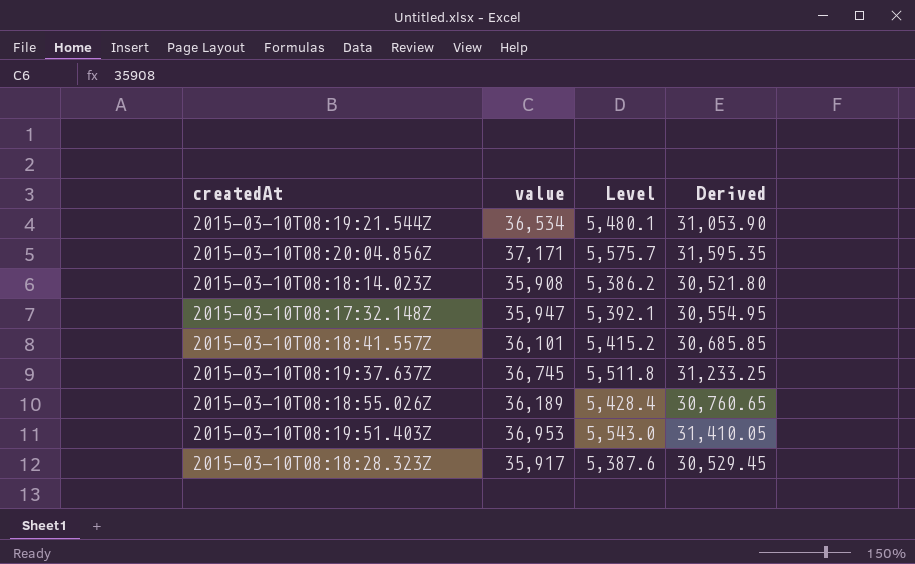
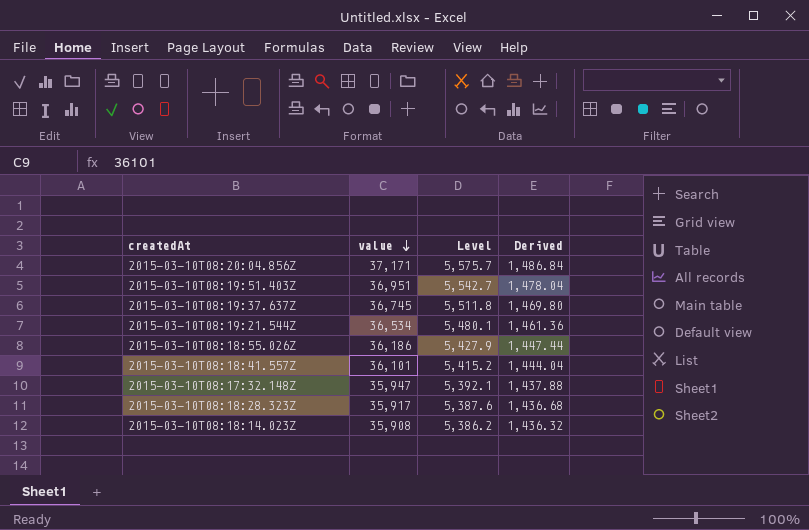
row order: none -> value descending
column Derived | formula: [value] * 0.85 -> [value] * 0.04
2015-03-10T08:19:51.403Z | value: 36,953 -> 36,951
2015-03-10T08:19:51.403Z | Level: 5,543.0 -> 5,542.7
2015-03-10T08:18:55.026Z | value: 36,189 -> 36,186
2015-03-10T08:18:55.026Z | Level: 5,428.4 -> 5,427.9

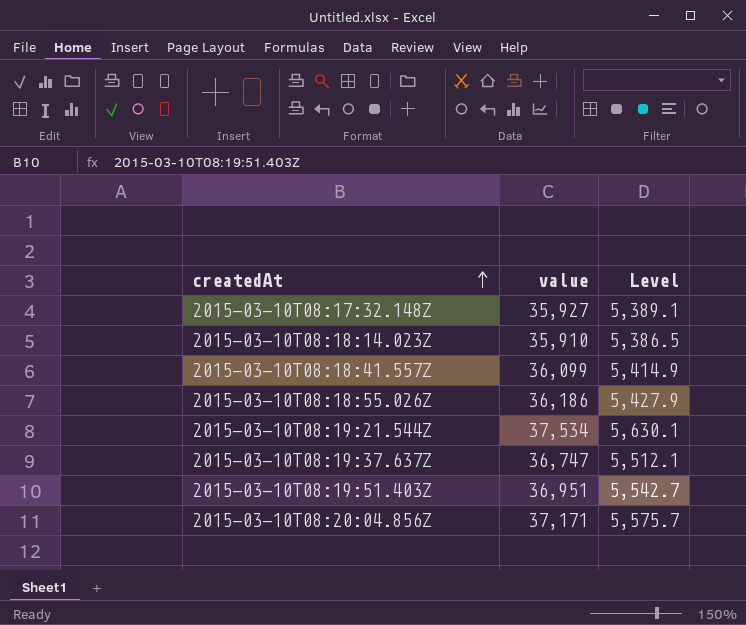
row order: value descending -> createdAt ascending
column Derived | formula: [value] * 0.04 -> none
row 2015-03-10T08:18:28.323Z: 35,917 | 5,387.6 | 1,436.68 -> none
2015-03-10T08:17:32.148Z | value: 35,947 -> 35,927
2015-03-10T08:17:32.148Z | Level: 5,392.1 -> 5,389.1
2015-03-10T08:18:14.023Z | value: 35,908 -> 35,910
2015-03-10T08:18:14.023Z | Level: 5,386.2 -> 5,386.5
2015-03-10T08:18:41.557Z | value: 36,101 -> 36,099
2015-03-10T08:18:41.557Z | Level: 5,415.2 -> 5,414.9
2015-03-10T08:19:21.544Z | value: 36,534 -> 37,534
2015-03-10T08:19:21.544Z | Level: 5,480.1 -> 5,630.1
2015-03-10T08:19:37.637Z | value: 36,745 -> 36,747
2015-03-10T08:19:37.637Z | Level: 5,511.8 -> 5,512.1

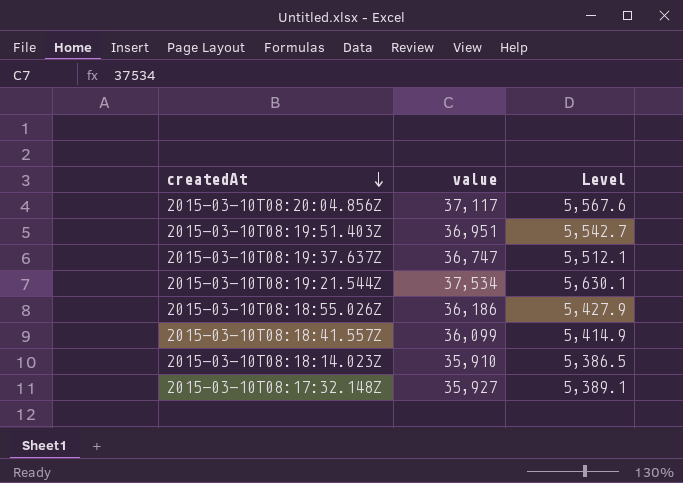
row order: createdAt ascending -> createdAt descending
2015-03-10T08:20:04.856Z | value: 37,171 -> 37,117
2015-03-10T08:20:04.856Z | Level: 5,575.7 -> 5,567.6

